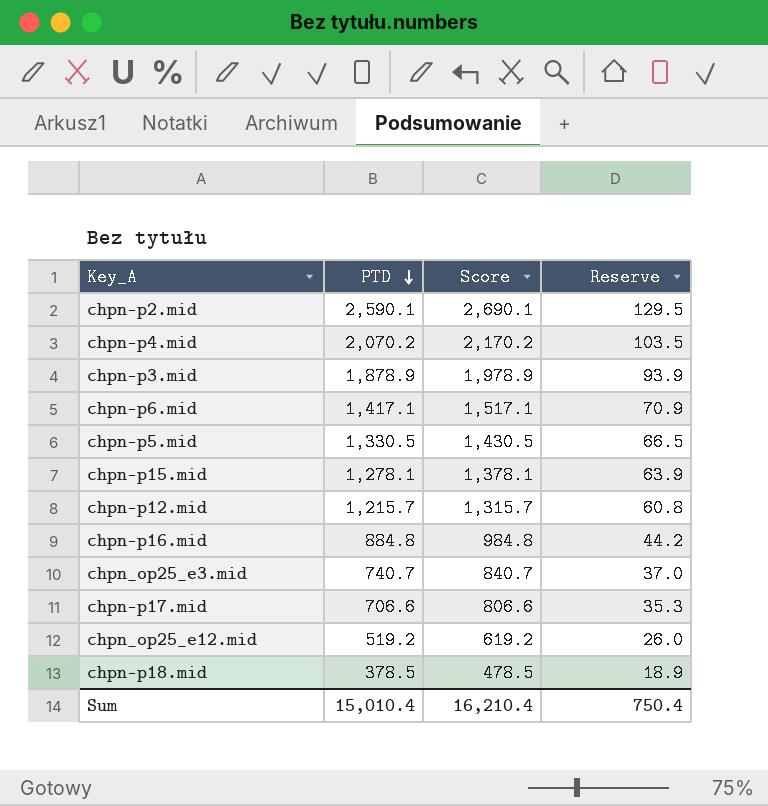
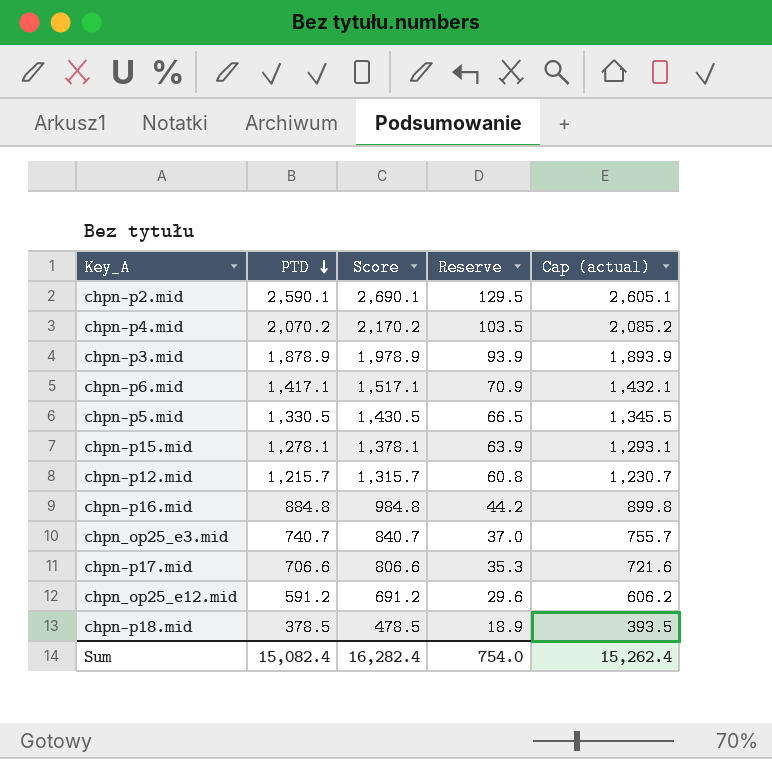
column Cap (actual) | formula: none -> [PTD] + 15
chpn_op25_e12.mid | PTD: 519.2 -> 591.2
chpn_op25_e12.mid | Score: 619.2 -> 691.2
chpn_op25_e12.mid | Reserve: 26.0 -> 29.6
Sum | PTD: 15,010.4 -> 15,082.4
Sum | Score: 16,210.4 -> 16,282.4
Sum | Reserve: 750.4 -> 754.0

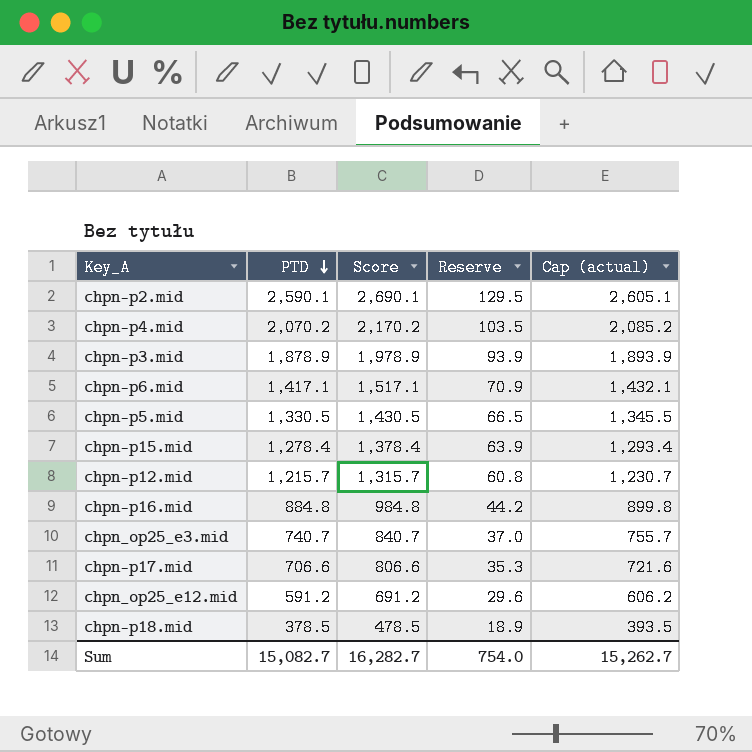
chpn-p15.mid | PTD: 1,278.1 -> 1,278.4
chpn-p15.mid | Score: 1,378.1 -> 1,378.4
chpn-p15.mid | Cap (actual): 1,293.1 -> 1,293.4
Sum | PTD: 15,082.4 -> 15,082.7
Sum | Score: 16,282.4 -> 16,282.7
Sum | Cap (actual): 15,262.4 -> 15,262.7

